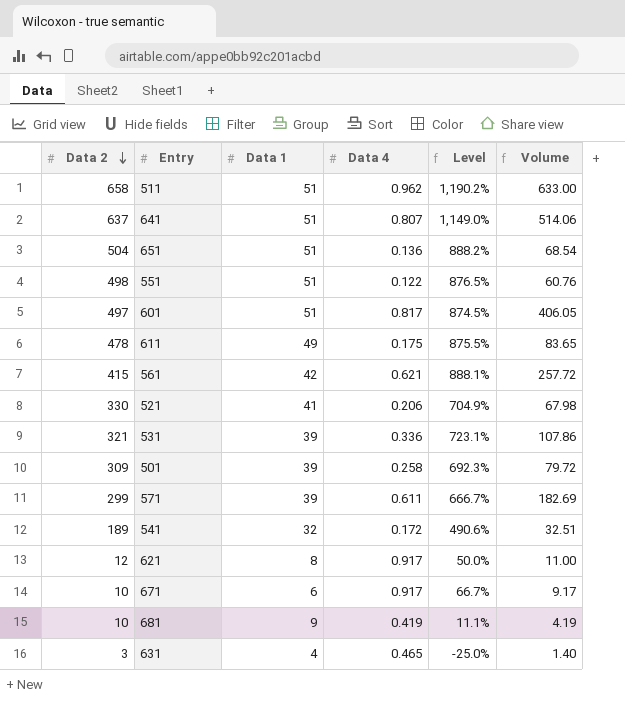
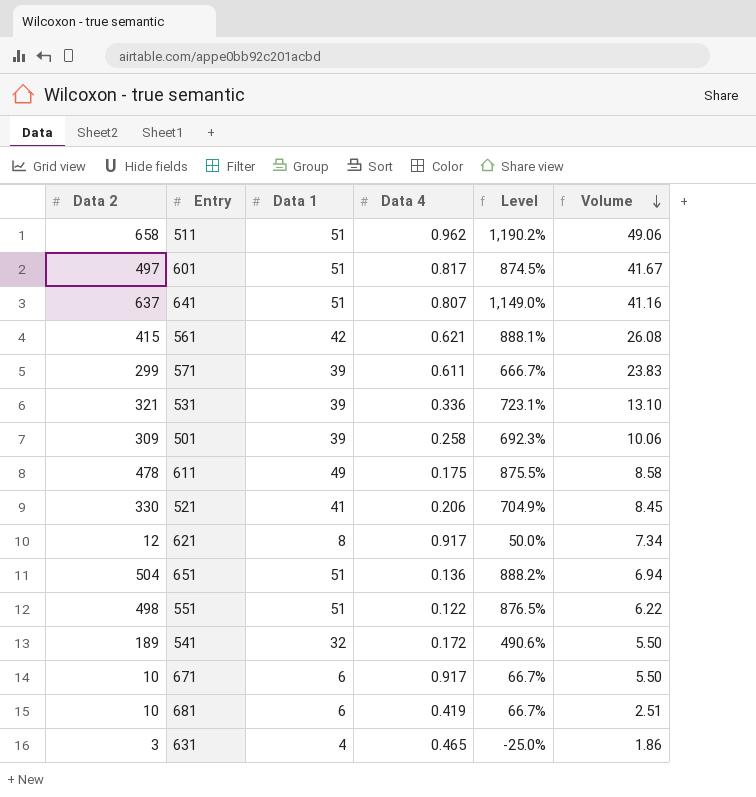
row order: Data 2 descending -> Volume descending
column Volume | formula: [Data 2] * [Data 4] -> [Data 1] * [Data 4]
681 | Data 1: 9 -> 6
681 | Level: 11.1% -> 66.7%

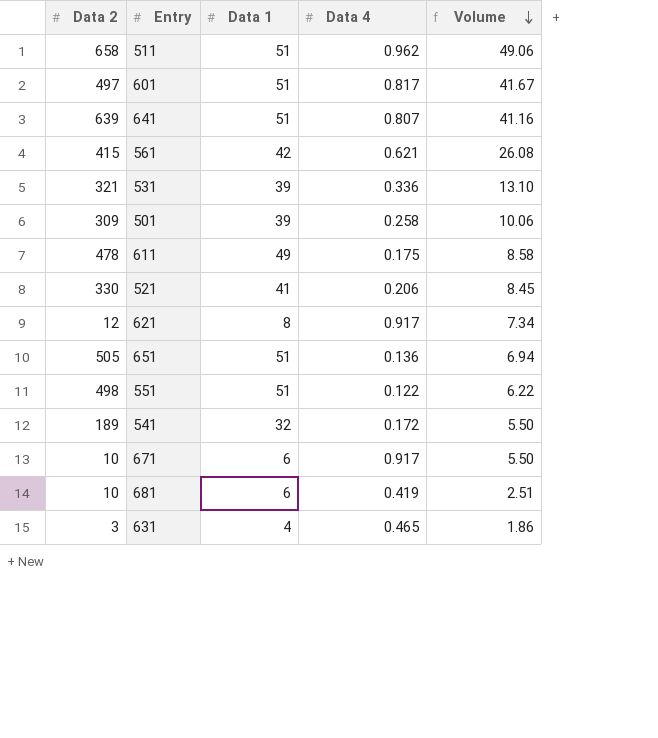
column Level | formula: ([Data 2] - [Data 1]) / [Data 1] -> none
row 571: 299 | 39 | 0.611 | 666.7% | 23.83 -> none
641 | Data 2: 637 -> 639
651 | Data 2: 504 -> 505

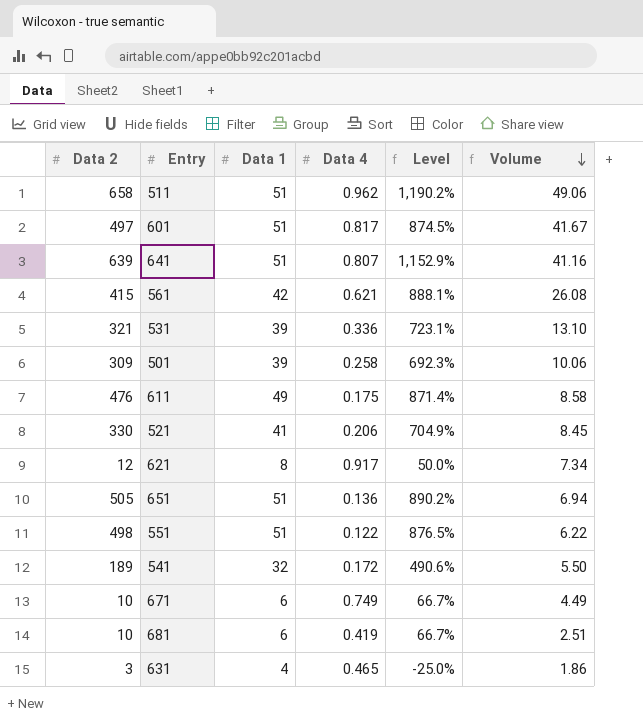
column Level | formula: none -> ([Data 2] - [Data 1]) / [Data 1]
611 | Data 2: 478 -> 476
671 | Data 4: 0.917 -> 0.749
671 | Volume: 5.50 -> 4.49

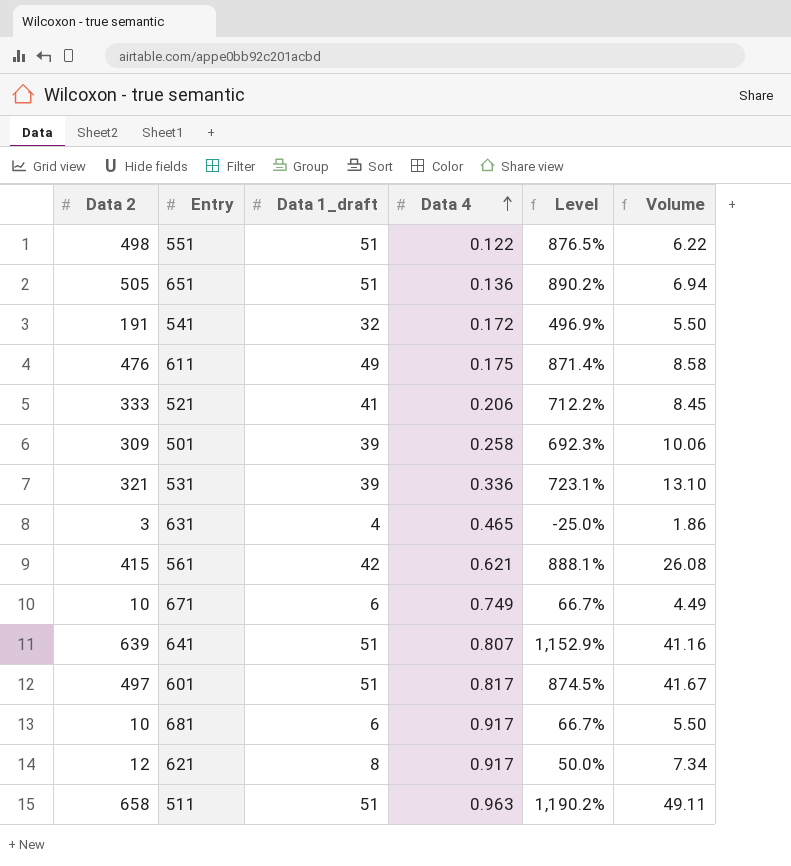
row order: Volume descending -> Data 4 ascending
column name: Data 1 -> Data 1_draft
541 | Data 2: 189 -> 191
541 | Level: 490.6% -> 496.9%
521 | Data 2: 330 -> 333
521 | Level: 704.9% -> 712.2%
681 | Data 4: 0.419 -> 0.917
681 | Volume: 2.51 -> 5.50
511 | Data 4: 0.962 -> 0.963
511 | Volume: 49.06 -> 49.11

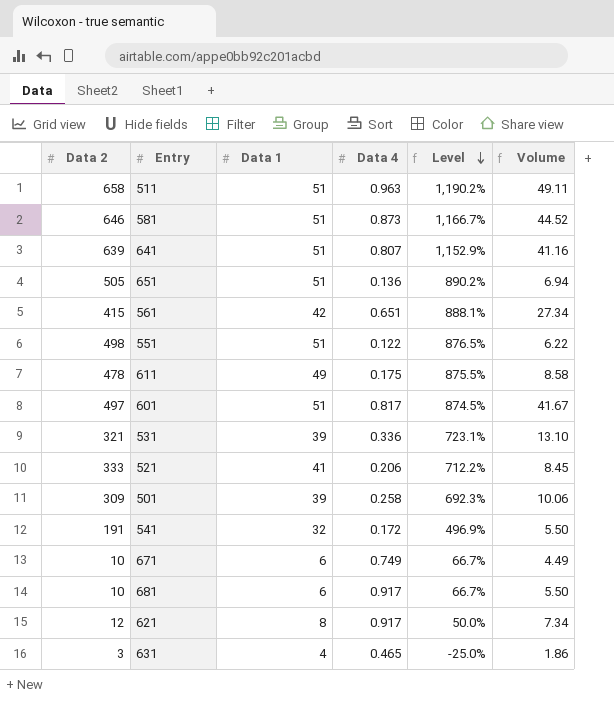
row order: Data 4 ascending -> Level descending
column name: Data 1_draft -> Data 1
row 581: none -> 646 | 51 | 0.873 | 1,166.7% | 44.52
561 | Data 4: 0.621 -> 0.651
561 | Volume: 26.08 -> 27.34
611 | Data 2: 476 -> 478
611 | Level: 871.4% -> 875.5%

